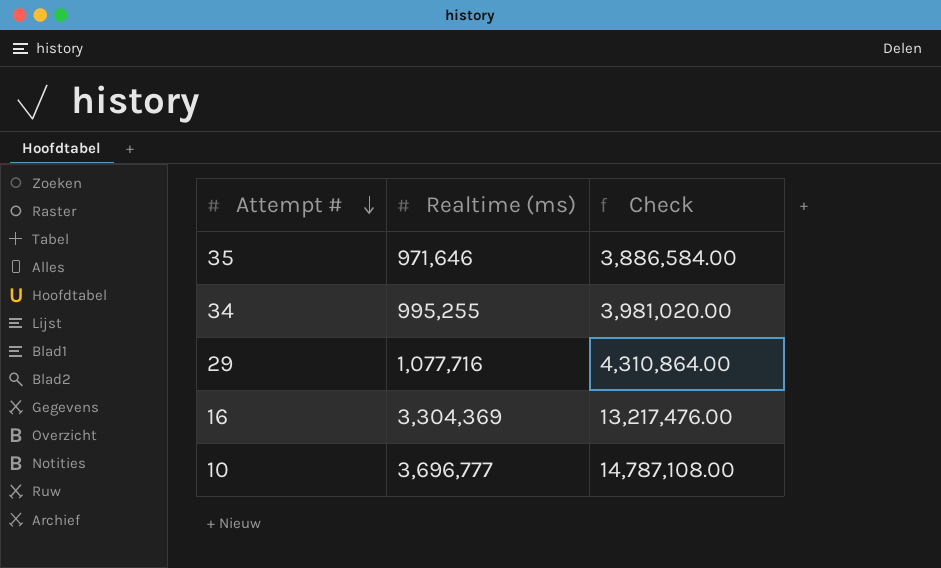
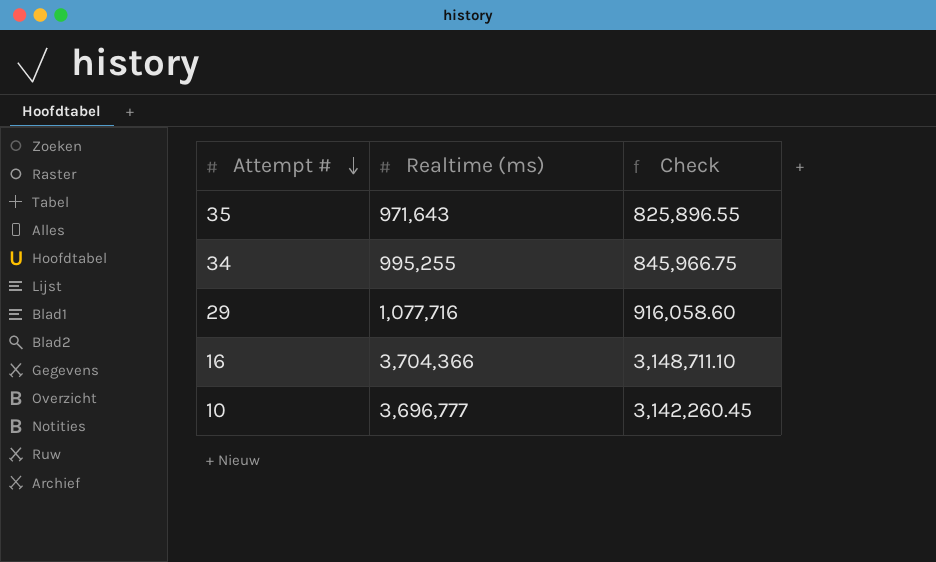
column Check | formula: [Realtime (ms)] * 4 -> [Realtime (ms)] * 0.85
35 | Realtime (ms): 971,646 -> 971,643
16 | Realtime (ms): 3,304,369 -> 3,704,366

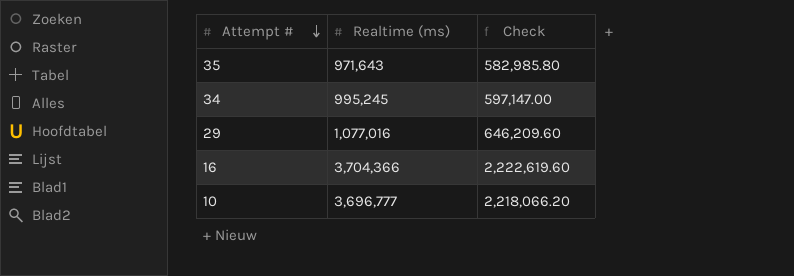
column Check | formula: [Realtime (ms)] * 0.85 -> [Realtime (ms)] * 0.6
34 | Realtime (ms): 995,255 -> 995,245
29 | Realtime (ms): 1,077,716 -> 1,077,016

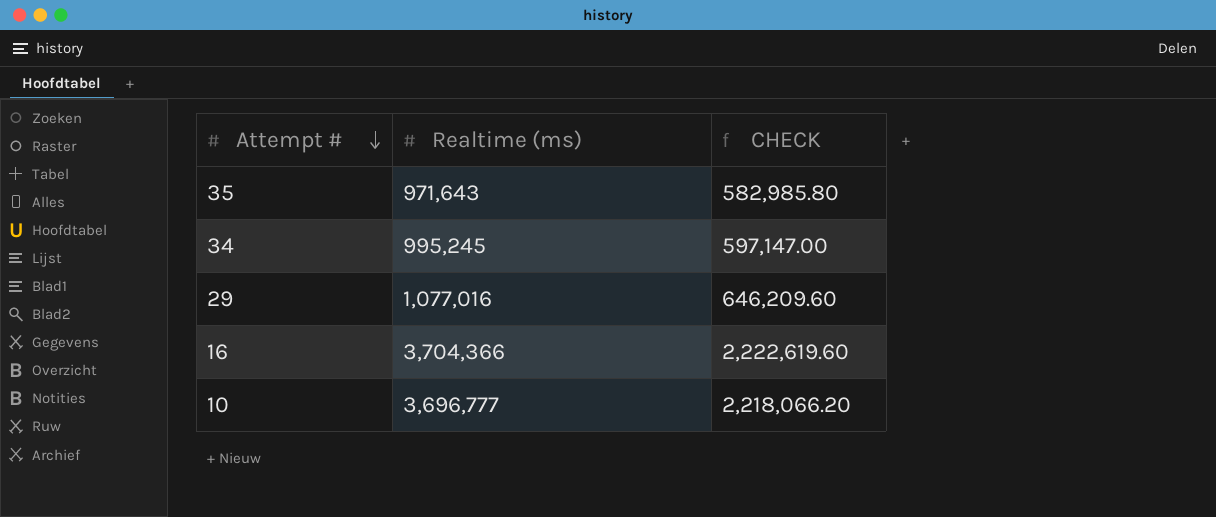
column name: Check -> CHECK

